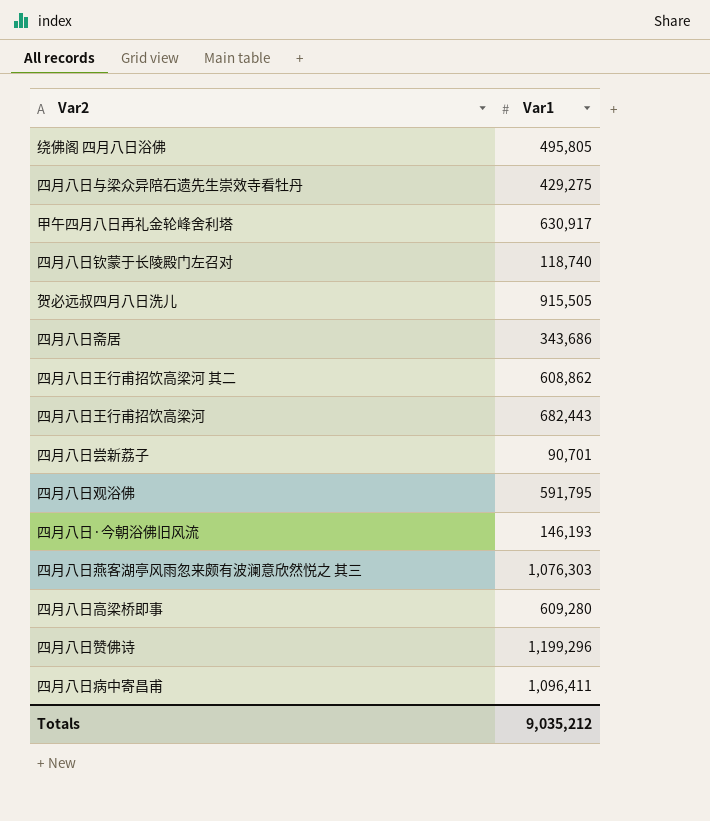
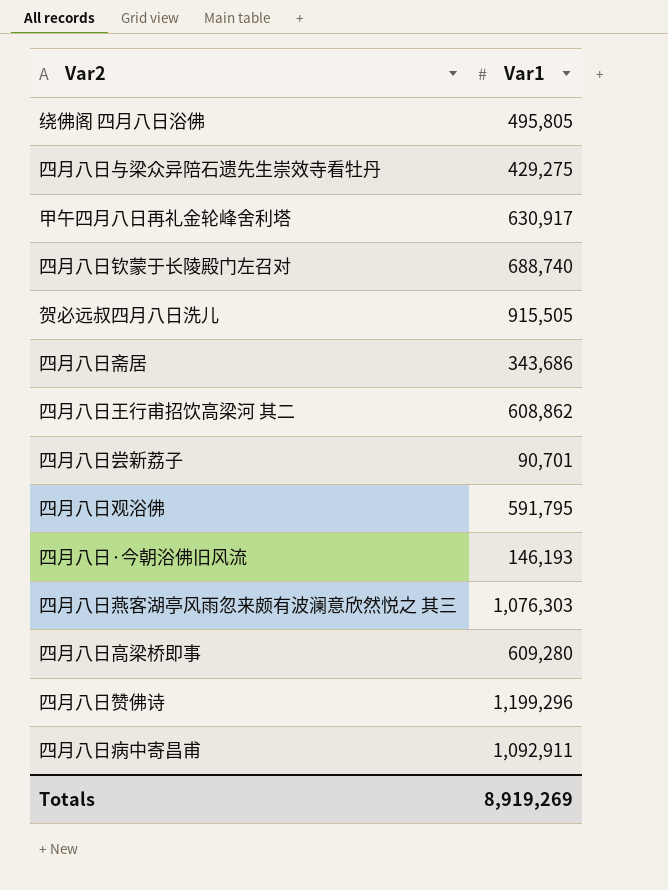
row 四月八日王行甫招饮高梁河: 682,443 -> none
四月八日钦蒙于长陵殿门左召对 | Var1: 118,740 -> 688,740
四月八日病中寄昌甫 | Var1: 1,096,411 -> 1,092,911
Totals | Var1: 9,035,212 -> 8,919,269

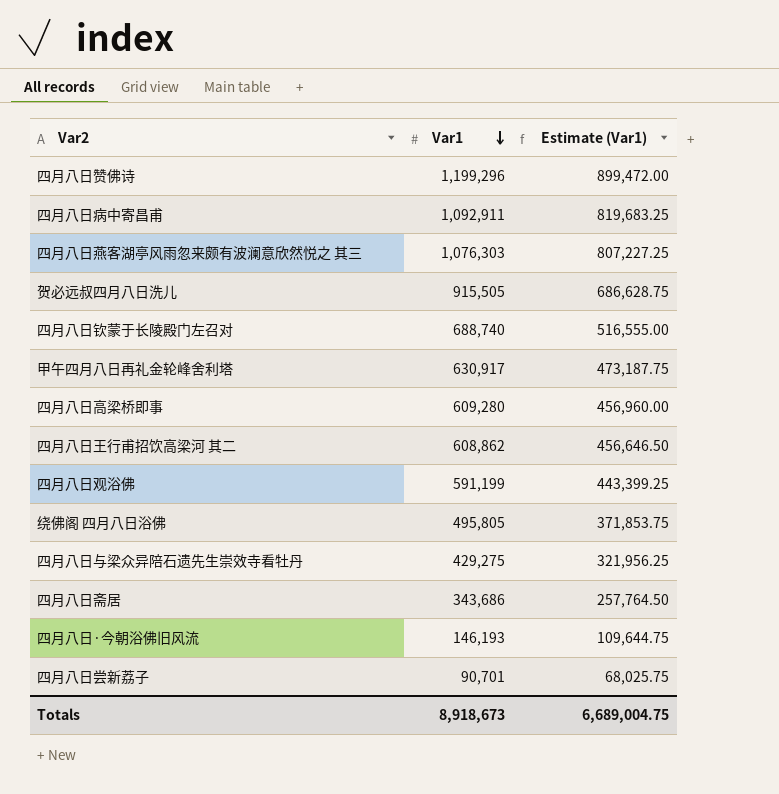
row order: none -> Var1 descending
column Estimate (Var1) | formula: none -> [Var1] * 0.75
四月八日观浴佛 | Var1: 591,795 -> 591,199
Totals | Var1: 8,919,269 -> 8,918,673

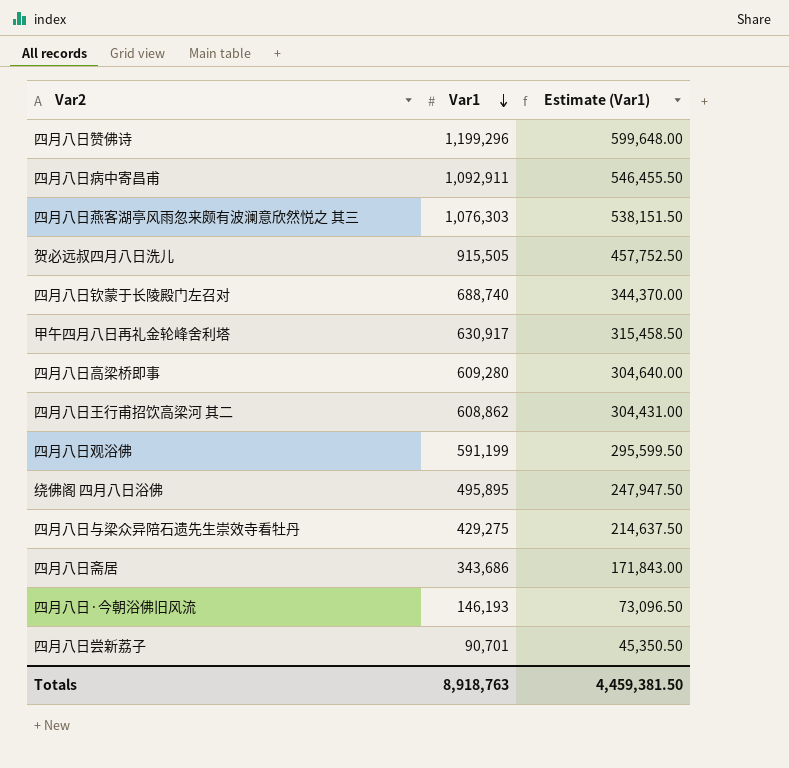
column Estimate (Var1) | formula: [Var1] * 0.75 -> [Var1] * 0.5
绕佛阁 四月八日浴佛 | Var1: 495,805 -> 495,895
Totals | Var1: 8,918,673 -> 8,918,763
Totals | Estimate (Var1): 6,689,004.75 -> 4,459,381.50

